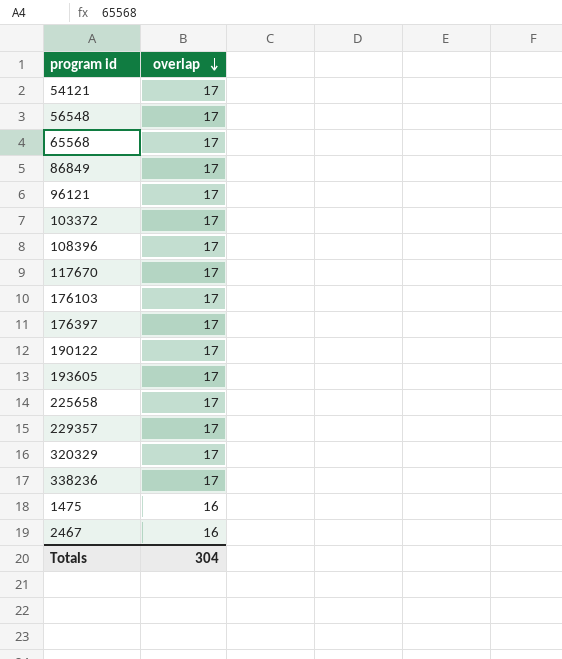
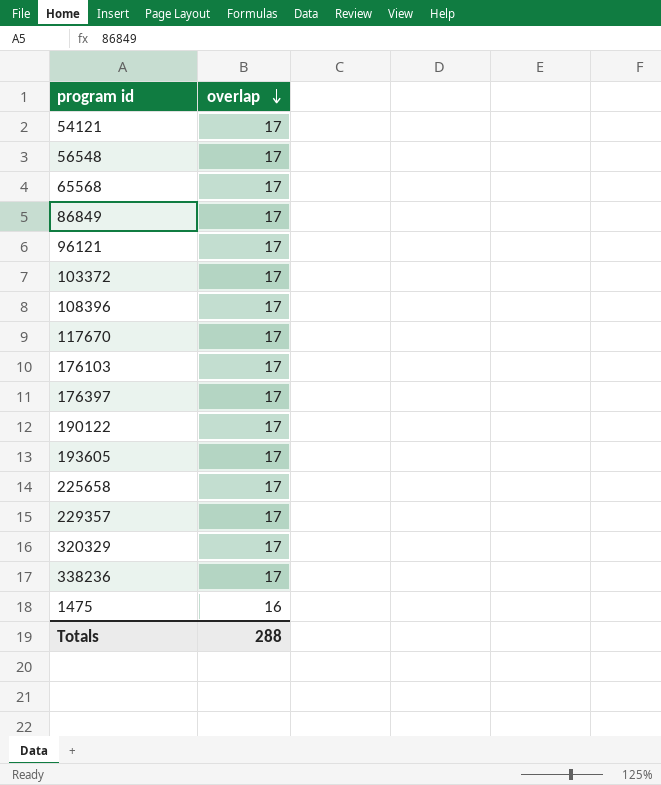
row 2467: 16 -> none
Totals | overlap: 304 -> 288

